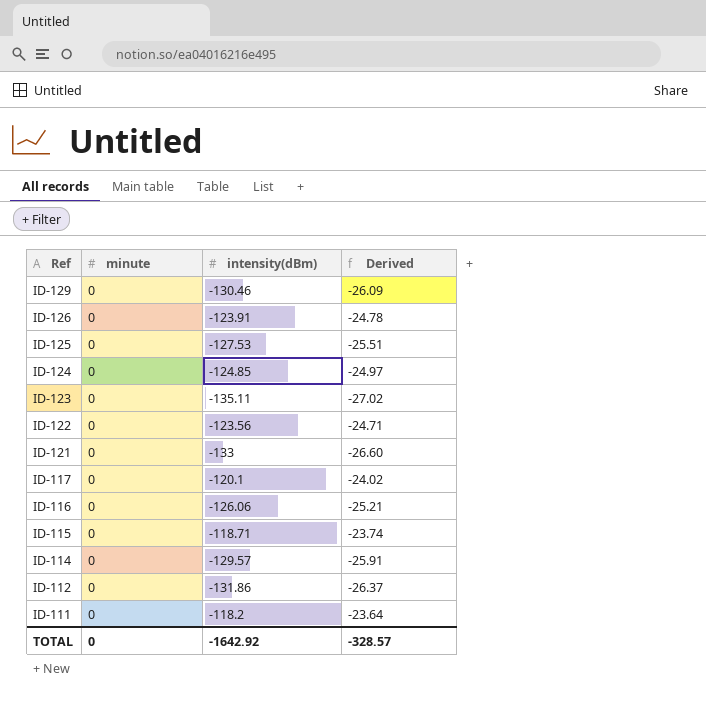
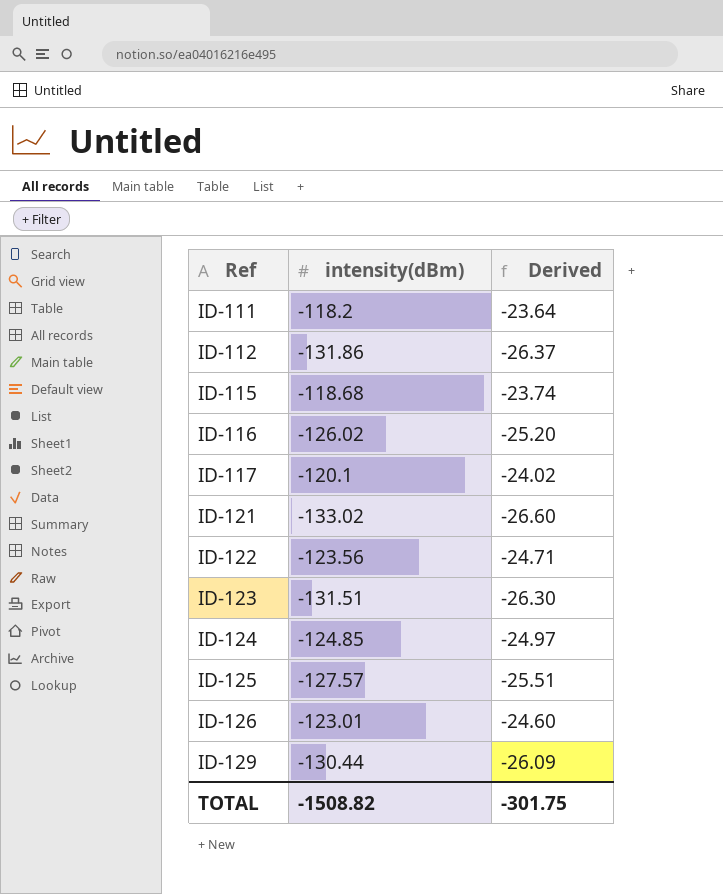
row order: Ref descending -> Ref ascending
column minute | position: 2 -> none
row ID-114: 0 | -129.57 | -25.91 -> none
ID-115 | intensity(dBm): -118.71 -> -118.68
ID-116 | intensity(dBm): -126.06 -> -126.02
ID-116 | Derived: -25.21 -> -25.20
ID-121 | intensity(dBm): -133 -> -133.02
ID-123 | intensity(dBm): -135.11 -> -131.51
ID-123 | Derived: -27.02 -> -26.30
ID-125 | intensity(dBm): -127.53 -> -127.57
ID-126 | intensity(dBm): -123.91 -> -123.01
ID-126 | Derived: -24.78 -> -24.60
ID-129 | intensity(dBm): -130.46 -> -130.44
TOTAL | intensity(dBm): -1642.92 -> -1508.82
TOTAL | Derived: -328.57 -> -301.75

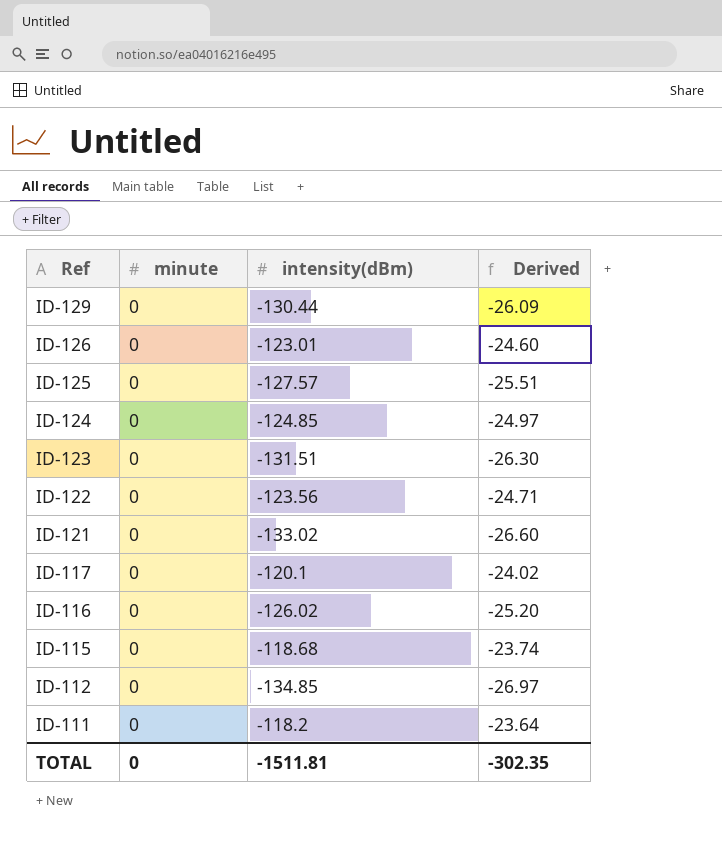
row order: Ref ascending -> Ref descending
column minute | position: none -> 2
ID-112 | intensity(dBm): -131.86 -> -134.85
ID-112 | Derived: -26.37 -> -26.97
TOTAL | intensity(dBm): -1508.82 -> -1511.81
TOTAL | Derived: -301.75 -> -302.35

